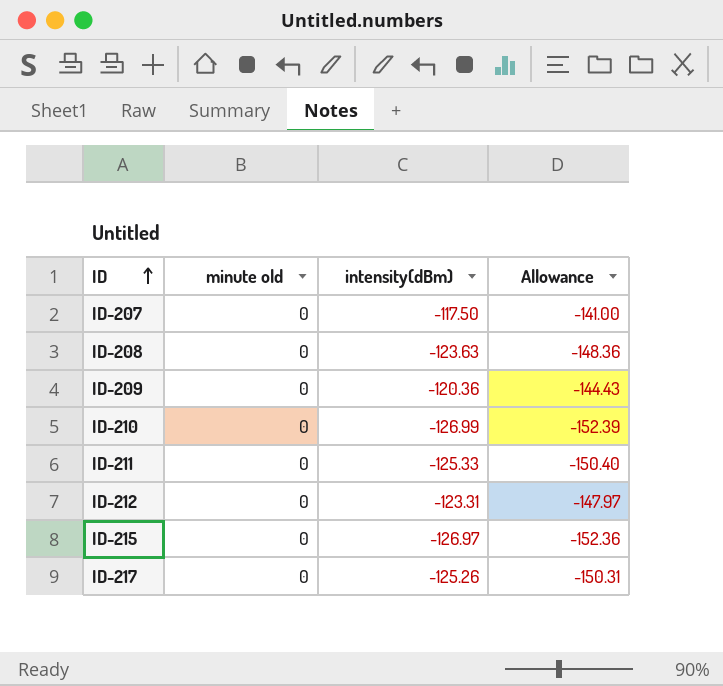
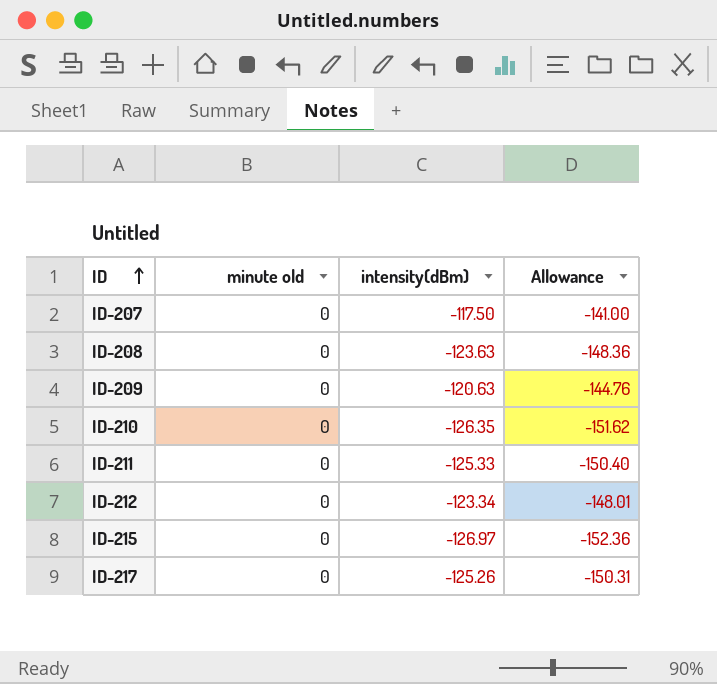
ID-209 | intensity(dBm): -120.36 -> -120.63
ID-209 | Allowance: -144.43 -> -144.76
ID-210 | intensity(dBm): -126.99 -> -126.35
ID-210 | Allowance: -152.39 -> -151.62
ID-212 | intensity(dBm): -123.31 -> -123.34
ID-212 | Allowance: -147.97 -> -148.01

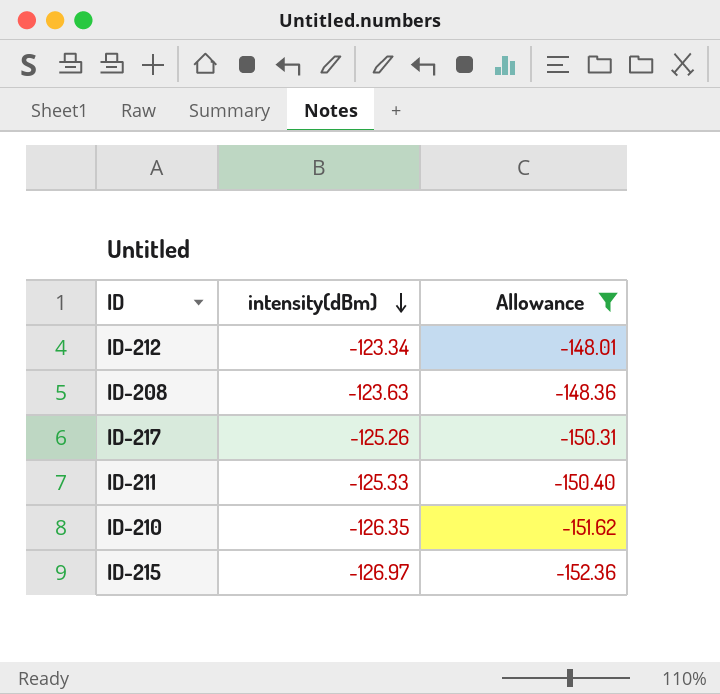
filter: none -> Allowance <= -148.01
row order: ID ascending -> intensity(dBm) descending
column minute old | position: 2 -> none

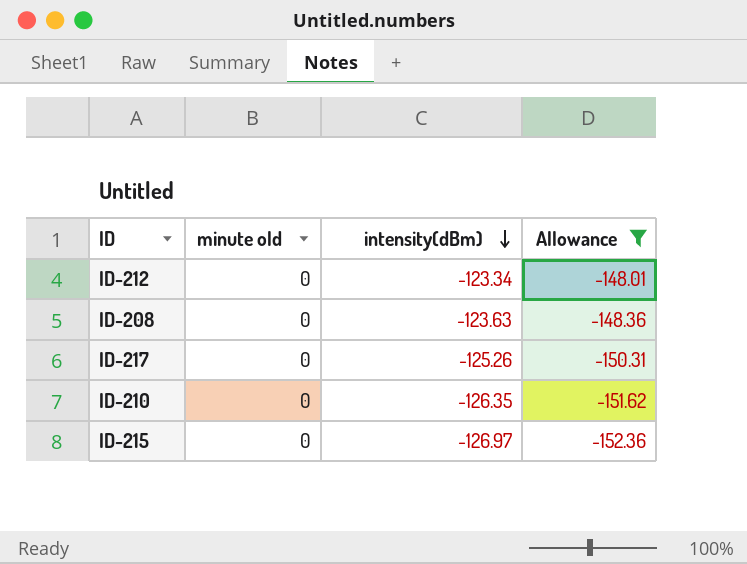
column minute old | position: none -> 2
row ID-211: -125.33 | -150.40 -> none

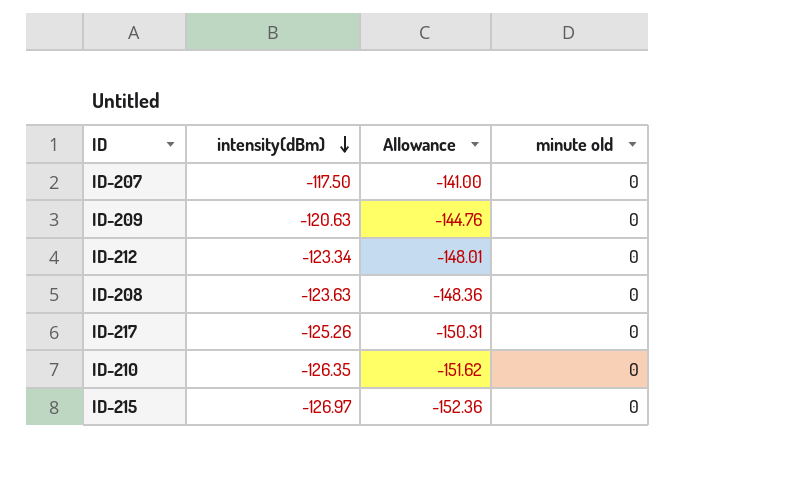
filter: Allowance <= -148.01 -> none
column minute old | position: 2 -> 4

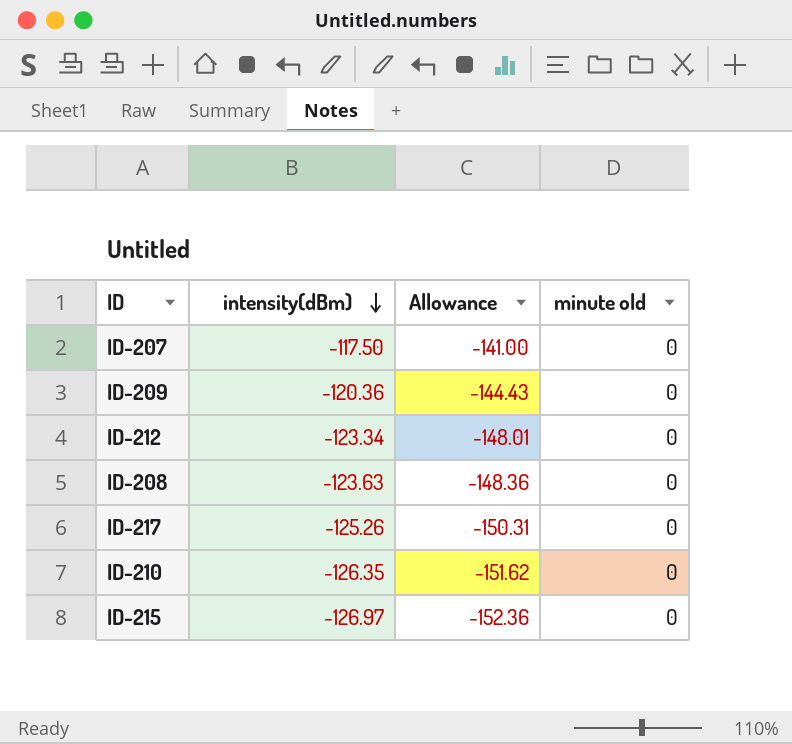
ID-209 | intensity(dBm): -120.63 -> -120.36
ID-209 | Allowance: -144.76 -> -144.43

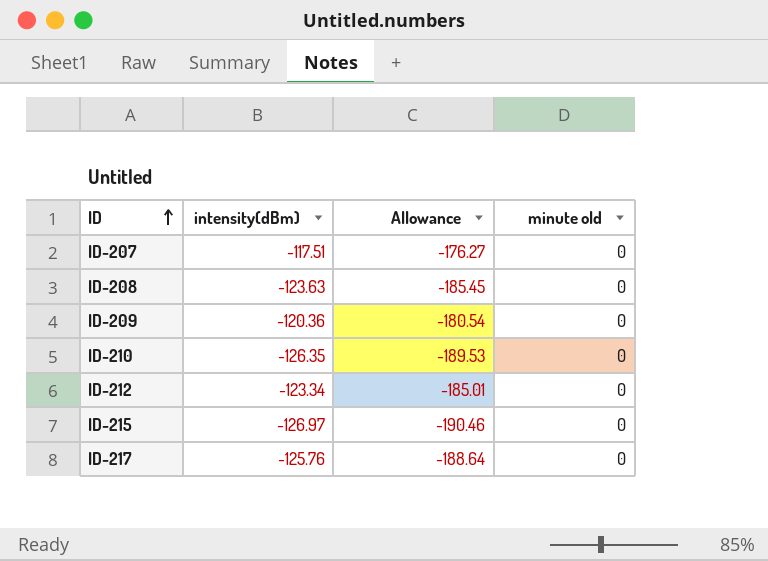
row order: intensity(dBm) descending -> ID ascending
column Allowance | formula: [intensity(dBm)] * 1.2 -> [intensity(dBm)] * 1.5
ID-207 | intensity(dBm): -117.50 -> -117.51
ID-217 | intensity(dBm): -125.26 -> -125.76

